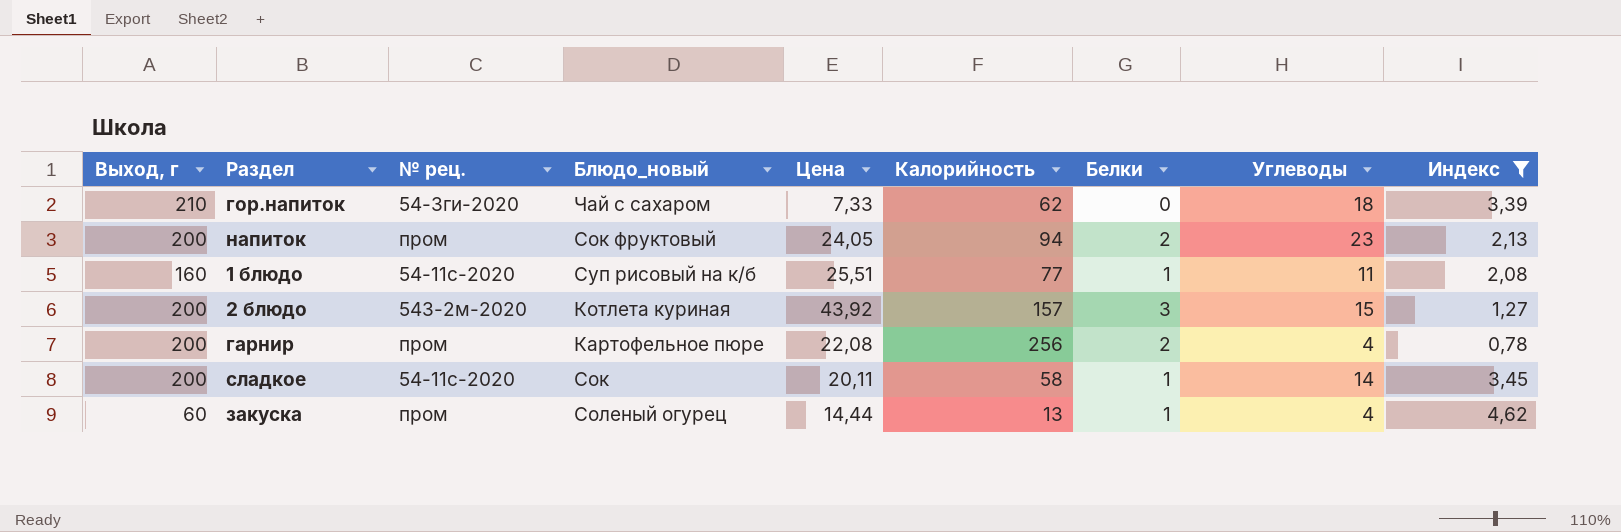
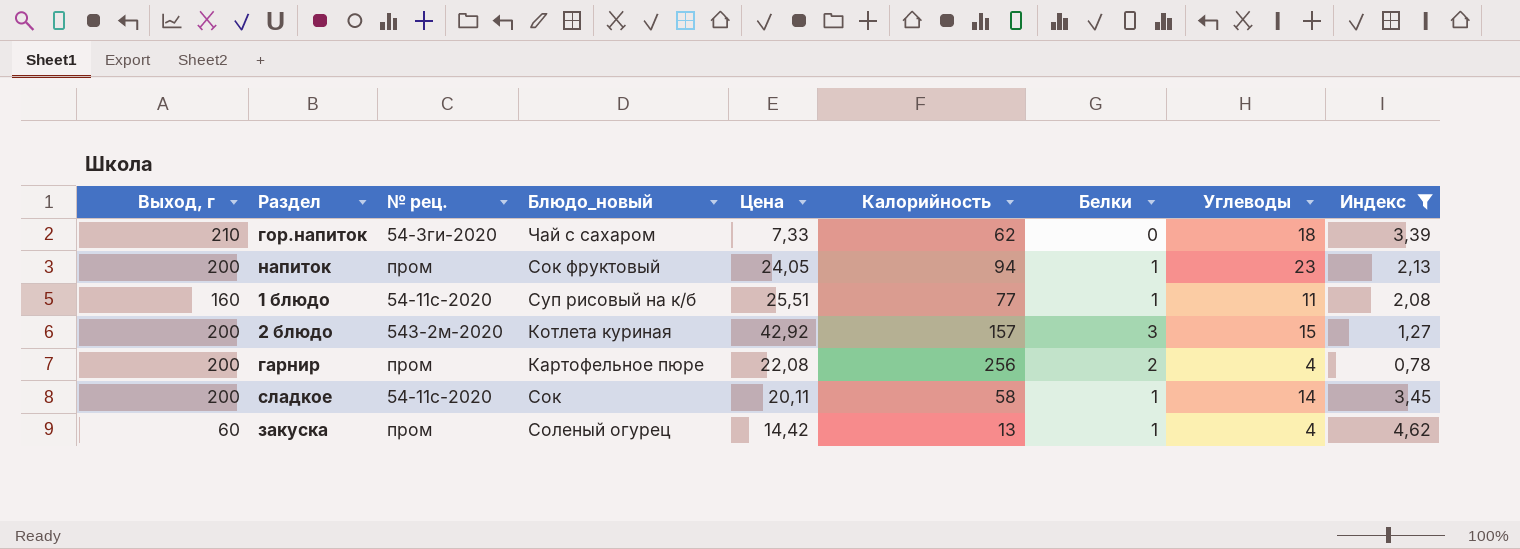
напиток | Белки: 2 -> 1
2 блюдо | Цена: 43,92 -> 42,92
закуска | Цена: 14,44 -> 14,42

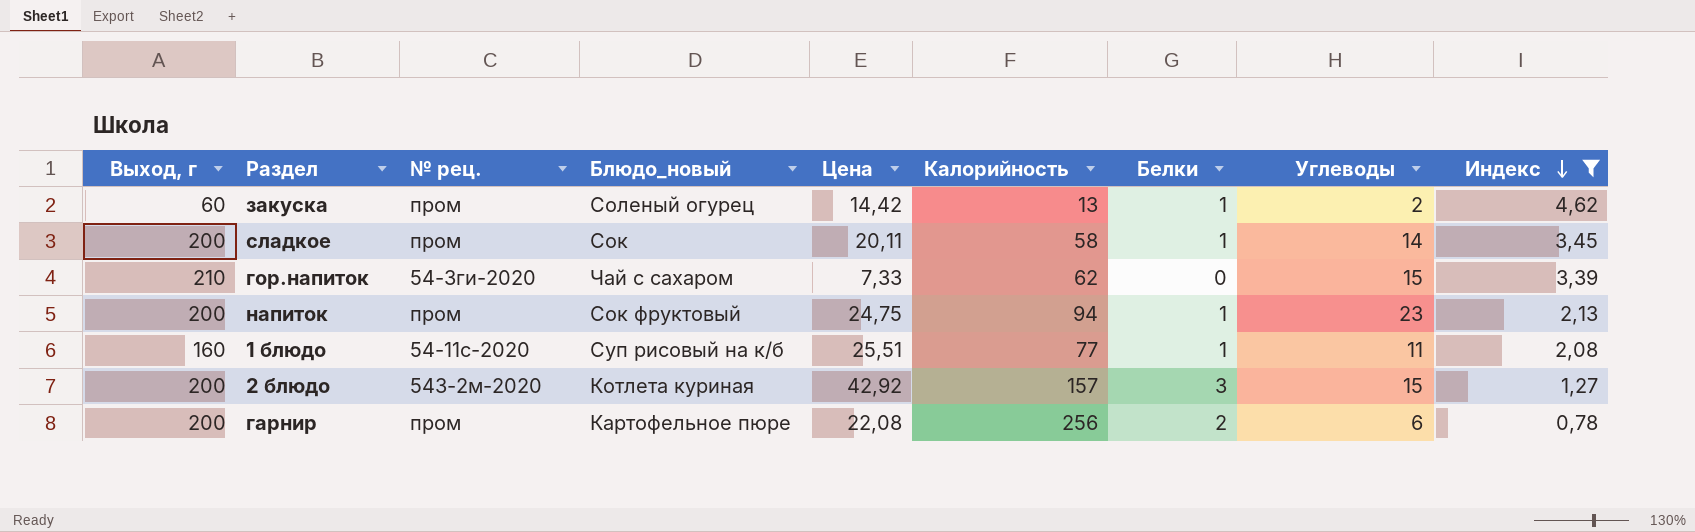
row order: none -> Индекс descending
закуска | Углеводы: 4 -> 2
сладкое | № рец.: 54-11с-2020 -> пром
гор.напиток | Углеводы: 18 -> 15
напиток | Цена: 24,05 -> 24,75
гарнир | Углеводы: 4 -> 6

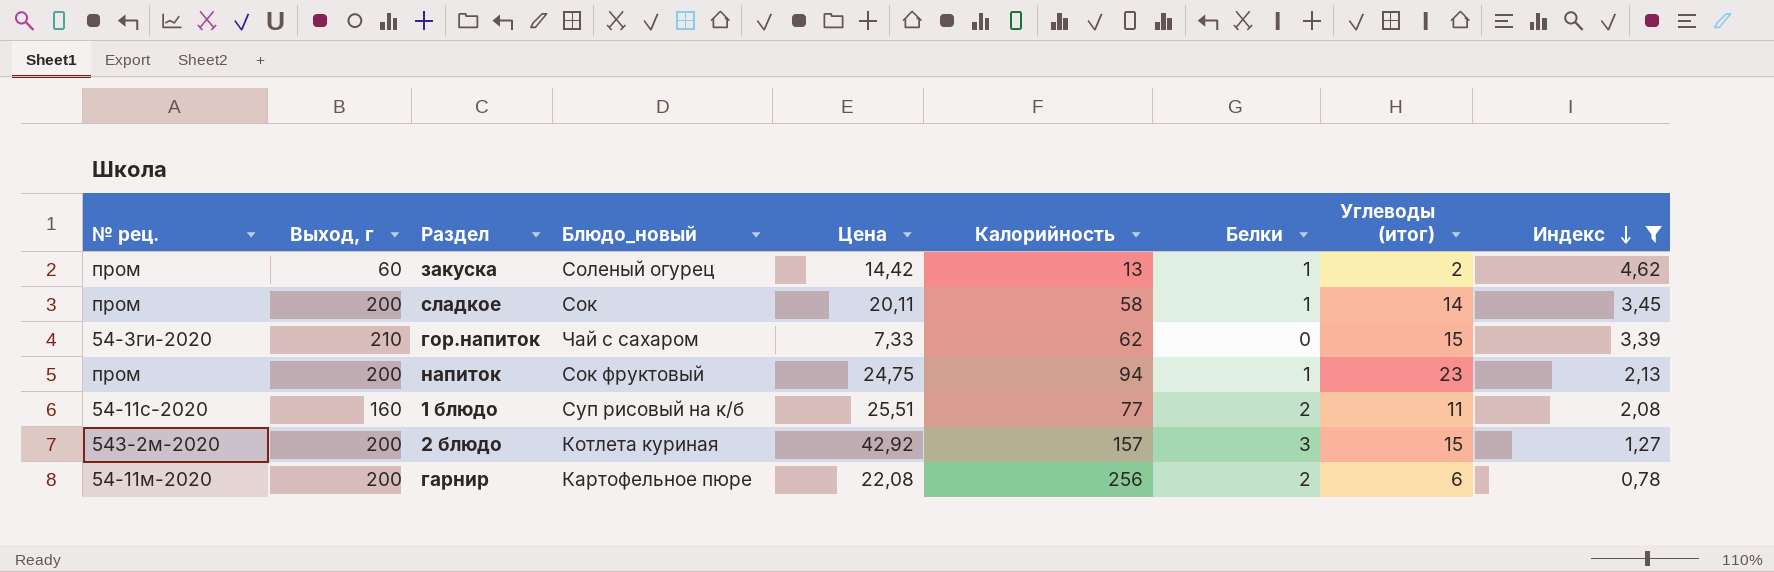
column № рец. | position: 3 -> 1
column name: Углеводы -> Углеводы (итог)
1 блюдо | Белки: 1 -> 2
гарнир | № рец.: пром -> 54-11м-2020

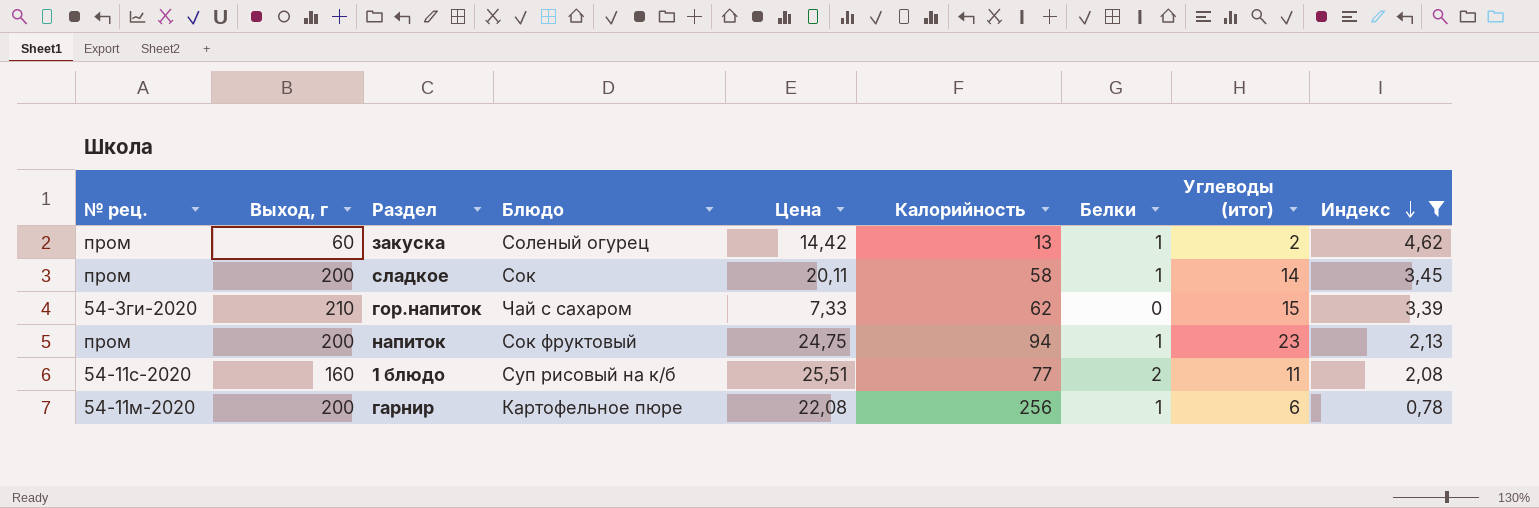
column name: Блюдо_новый -> Блюдо
row 2 блюдо: 543-2м-2020 | 200 | Котлета куриная | 42,92 | 157 | 3 | 15 | 1,27 -> none
гарнир | Белки: 2 -> 1

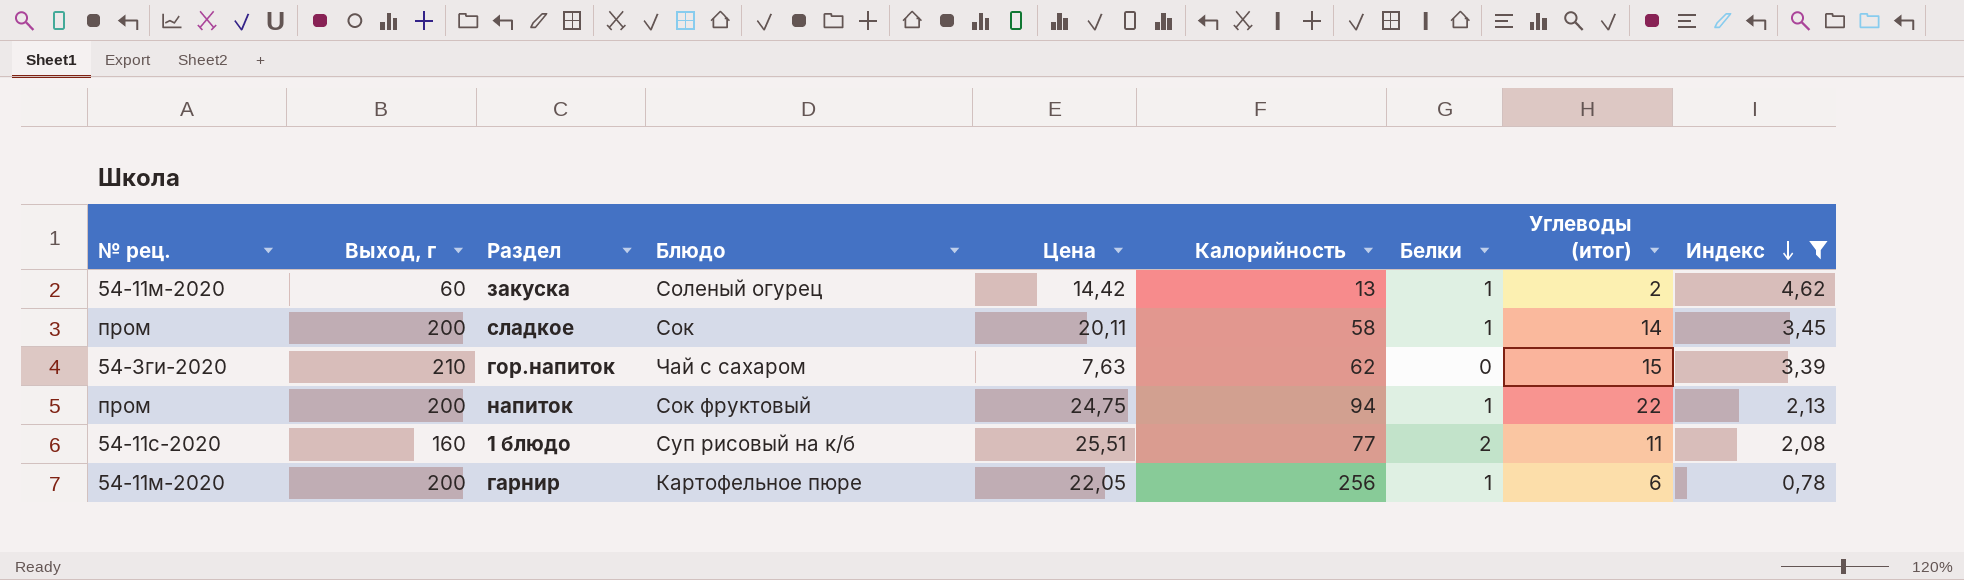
закуска | № рец.: пром -> 54-11м-2020
гор.напиток | Цена: 7,33 -> 7,63
напиток | Углеводы (итог): 23 -> 22
гарнир | Цена: 22,08 -> 22,05

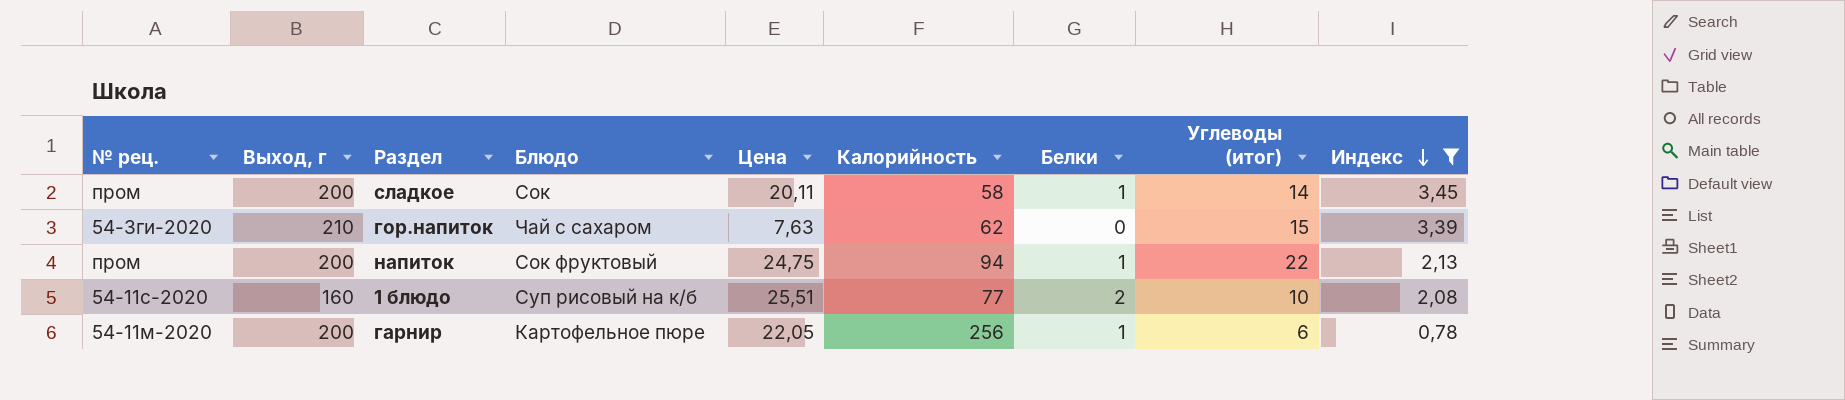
row закуска: 54-11м-2020 | 60 | Соленый огурец | 14,42 | 13 | 1 | 2 | 4,62 -> none
1 блюдо | Углеводы (итог): 11 -> 10

